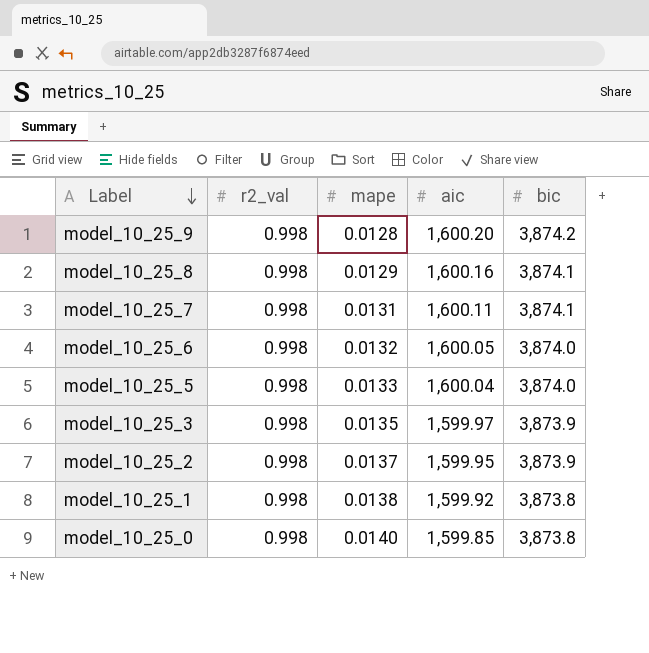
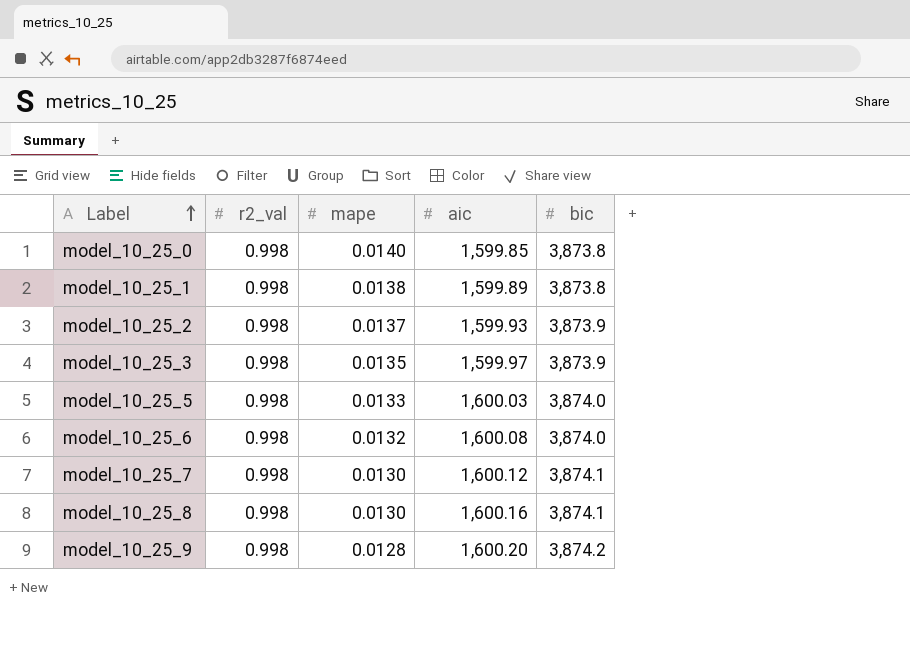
row order: Label descending -> Label ascending
model_10_25_1 | aic: 1,599.92 -> 1,599.89
model_10_25_2 | aic: 1,599.95 -> 1,599.93
model_10_25_5 | aic: 1,600.04 -> 1,600.03
model_10_25_6 | aic: 1,600.05 -> 1,600.08
model_10_25_7 | mape: 0.0131 -> 0.0130
model_10_25_7 | aic: 1,600.11 -> 1,600.12
model_10_25_8 | mape: 0.0129 -> 0.0130

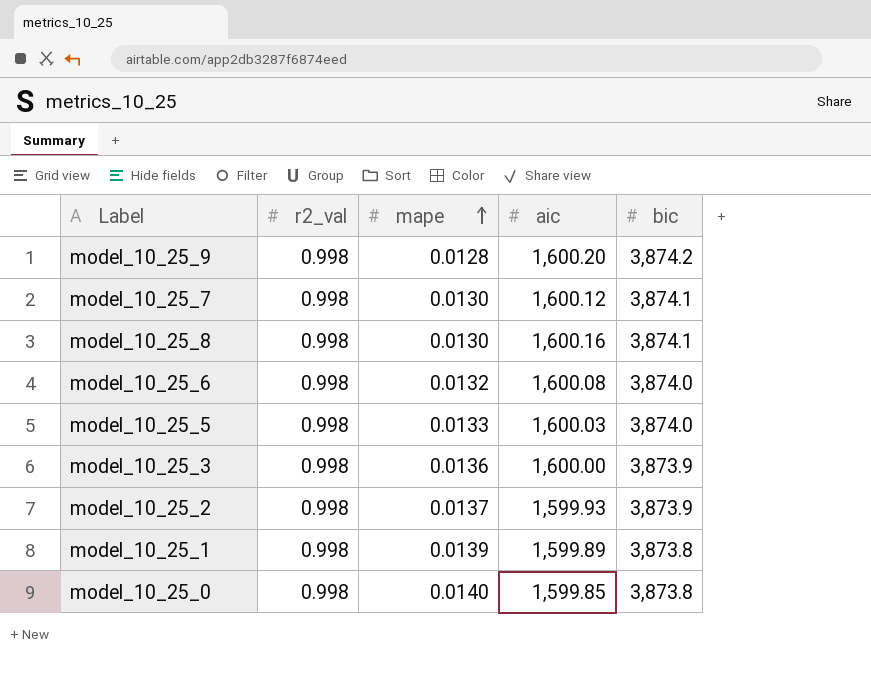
row order: Label ascending -> mape ascending
model_10_25_3 | mape: 0.0135 -> 0.0136
model_10_25_3 | aic: 1,599.97 -> 1,600.00
model_10_25_1 | mape: 0.0138 -> 0.0139

